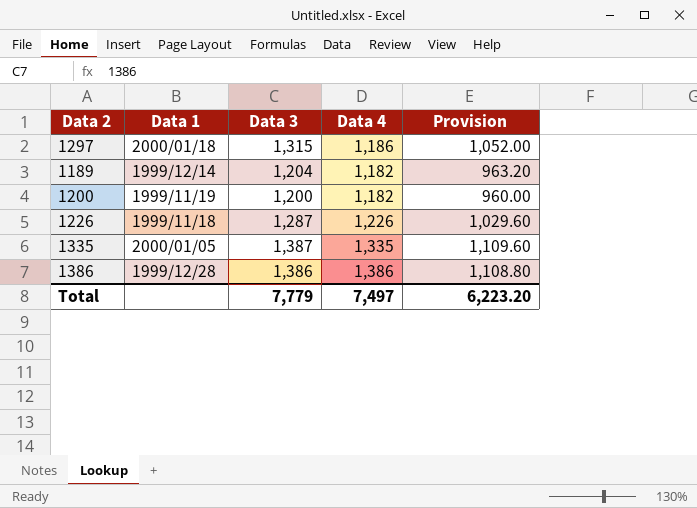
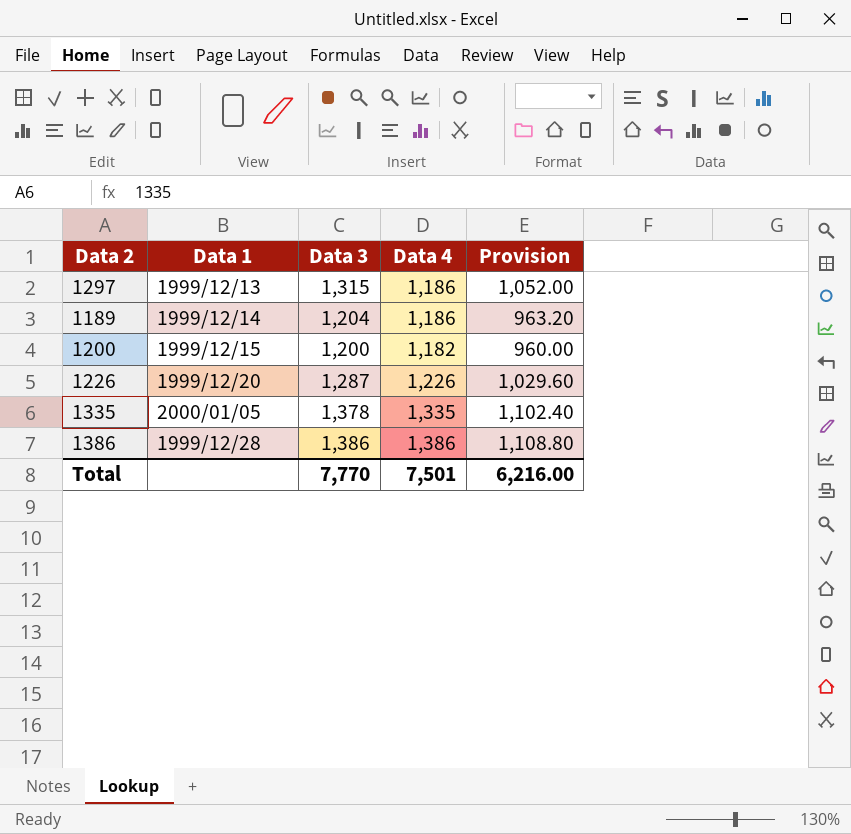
1297 | Data 1: 2000/01/18 -> 1999/12/13
1189 | Data 4: 1,182 -> 1,186
1200 | Data 1: 1999/11/19 -> 1999/12/15
1226 | Data 1: 1999/11/18 -> 1999/12/20
1335 | Data 3: 1,387 -> 1,378
1335 | Provision: 1,109.60 -> 1,102.40
Total | Data 3: 7,779 -> 7,770
Total | Data 4: 7,497 -> 7,501
Total | Provision: 6,223.20 -> 6,216.00

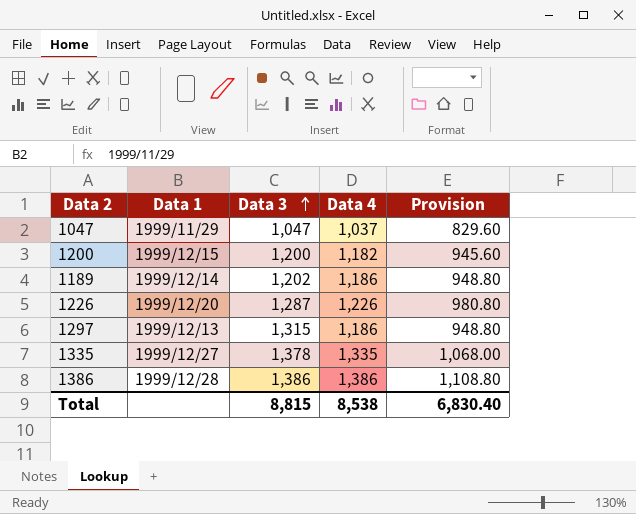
row order: none -> Data 3 ascending
column Provision | formula: [Data 3] * 0.8 -> [Data 4] * 0.8
row 1047: none -> 1999/11/29 | 1,047 | 1,037 | 829.60
1189 | Data 3: 1,204 -> 1,202
1335 | Data 1: 2000/01/05 -> 1999/12/27
Total | Data 3: 7,770 -> 8,815
Total | Data 4: 7,501 -> 8,538
Total | Provision: 6,216.00 -> 6,830.40

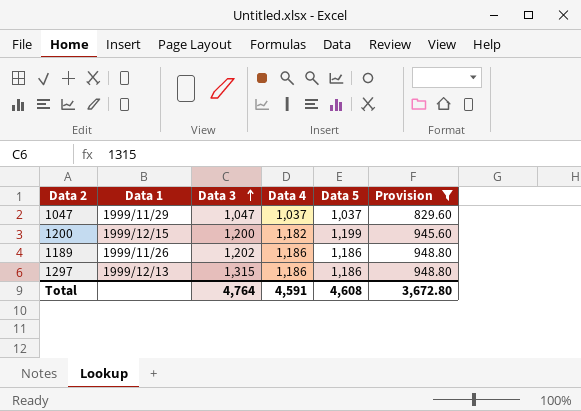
filter: none -> Provision <= 948.80
column Data 5 | position: none -> 5
1189 | Data 1: 1999/12/14 -> 1999/11/26
Total | Data 3: 8,815 -> 4,764
Total | Data 4: 8,538 -> 4,591
Total | Provision: 6,830.40 -> 3,672.80

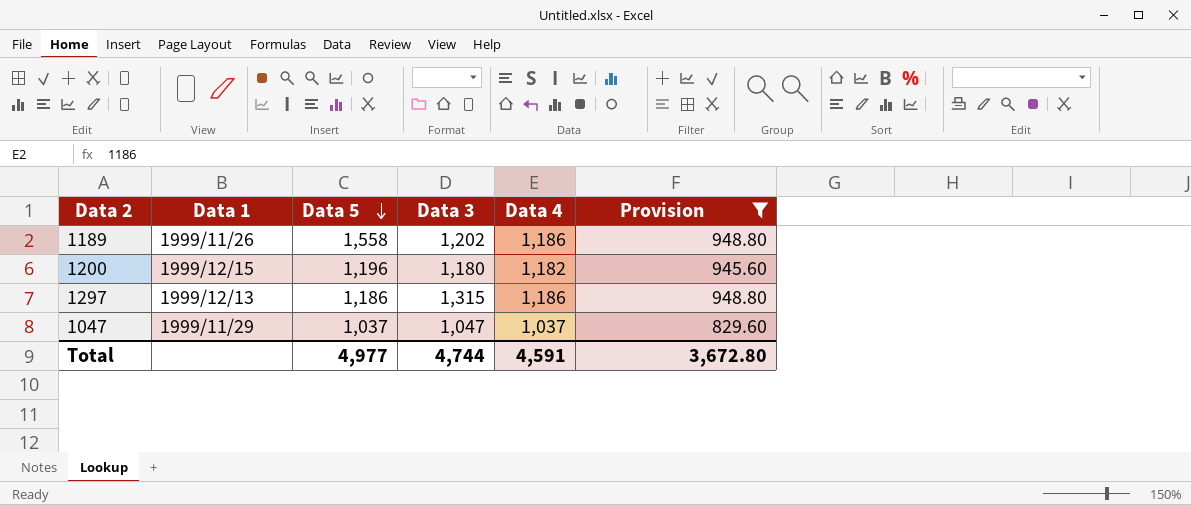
row order: Data 3 ascending -> Data 5 descending
column Data 5 | position: 5 -> 3
1189 | Data 5: 1,186 -> 1,558
1200 | Data 5: 1,199 -> 1,196
1200 | Data 3: 1,200 -> 1,180
Total | Data 5: 4,608 -> 4,977
Total | Data 3: 4,764 -> 4,744

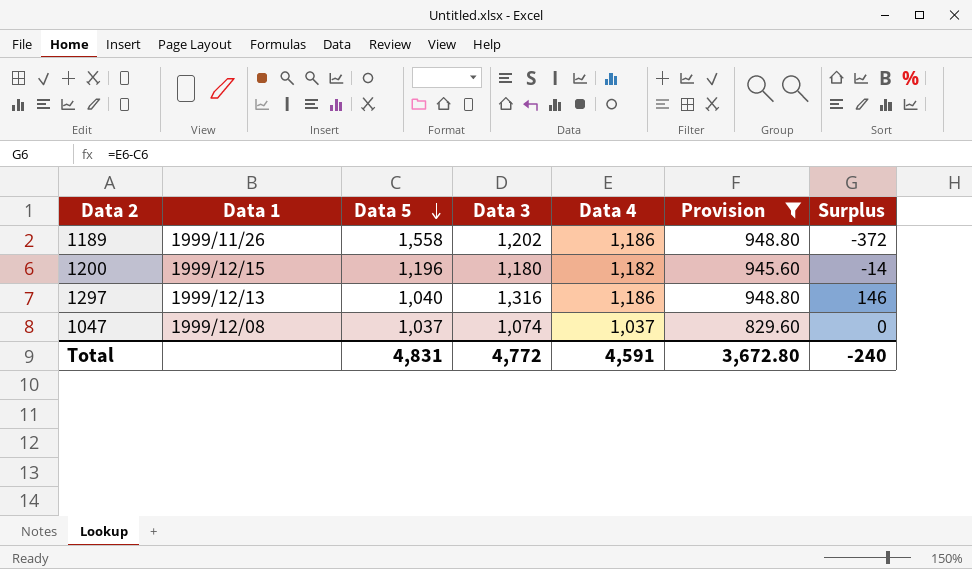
column Surplus | formula: none -> [Data 4] - [Data 5]
1297 | Data 5: 1,186 -> 1,040
1297 | Data 3: 1,315 -> 1,316
1047 | Data 1: 1999/11/29 -> 1999/12/08
1047 | Data 3: 1,047 -> 1,074
Total | Data 5: 4,977 -> 4,831
Total | Data 3: 4,744 -> 4,772

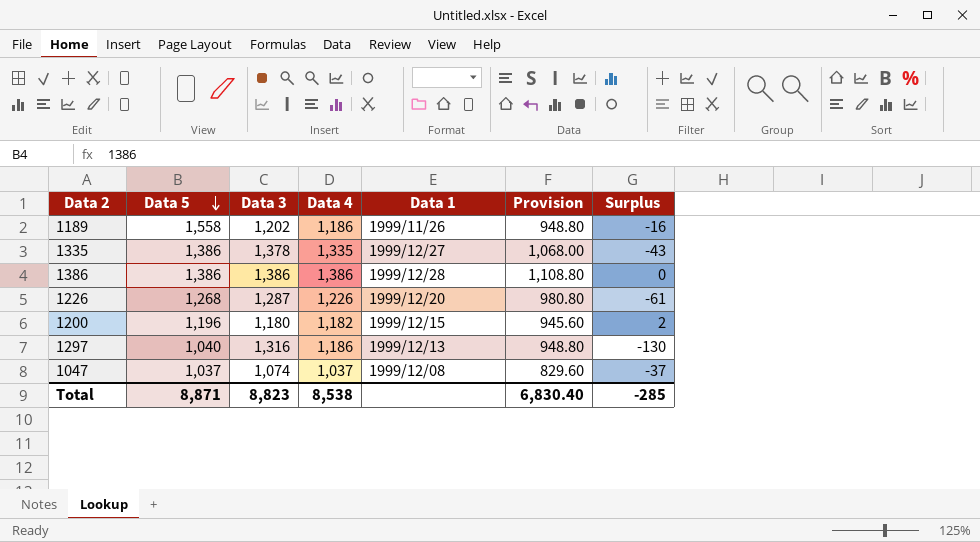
filter: Provision <= 948.80 -> none
column Data 1 | position: 2 -> 5
column Surplus | formula: [Data 4] - [Data 5] -> [Data 4] - [Data 3]
Total | Data 5: 4,831 -> 8,871
Total | Data 3: 4,772 -> 8,823
Total | Data 4: 4,591 -> 8,538
Total | Provision: 3,672.80 -> 6,830.40
Total | Surplus: -240 -> -285

